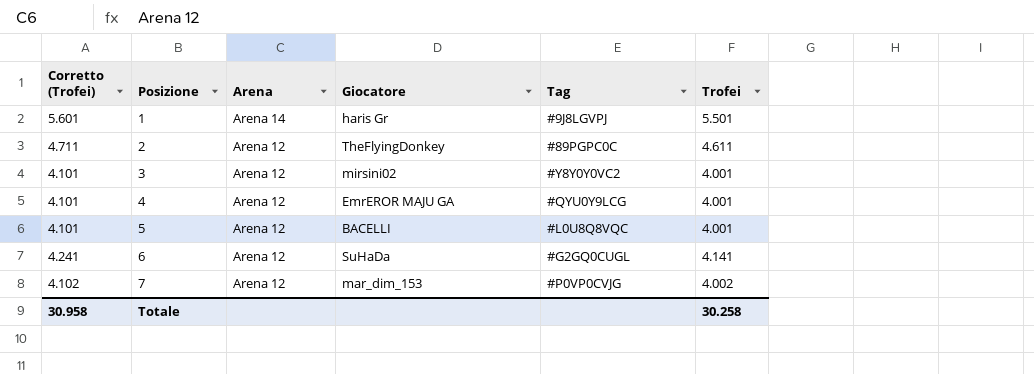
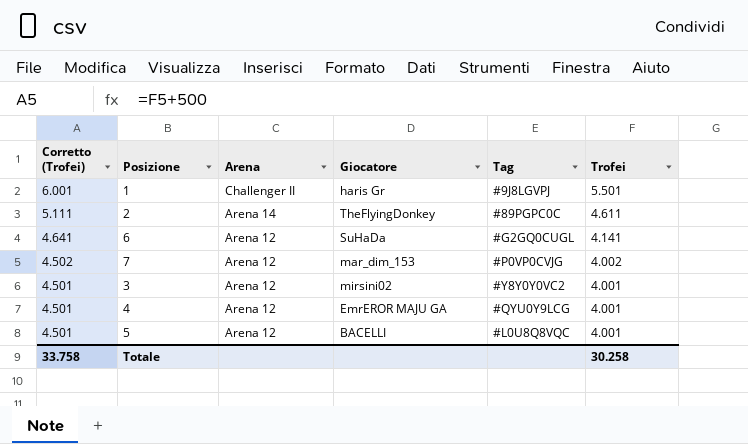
row order: Posizione ascending -> Corretto (Trofei) descending
column Corretto (Trofei) | formula: [Trofei] + 100 -> [Trofei] + 500
1 | Arena: Arena 14 -> Challenger II
2 | Arena: Arena 12 -> Arena 14
Totale | Corretto (Trofei): 30.958 -> 33.758

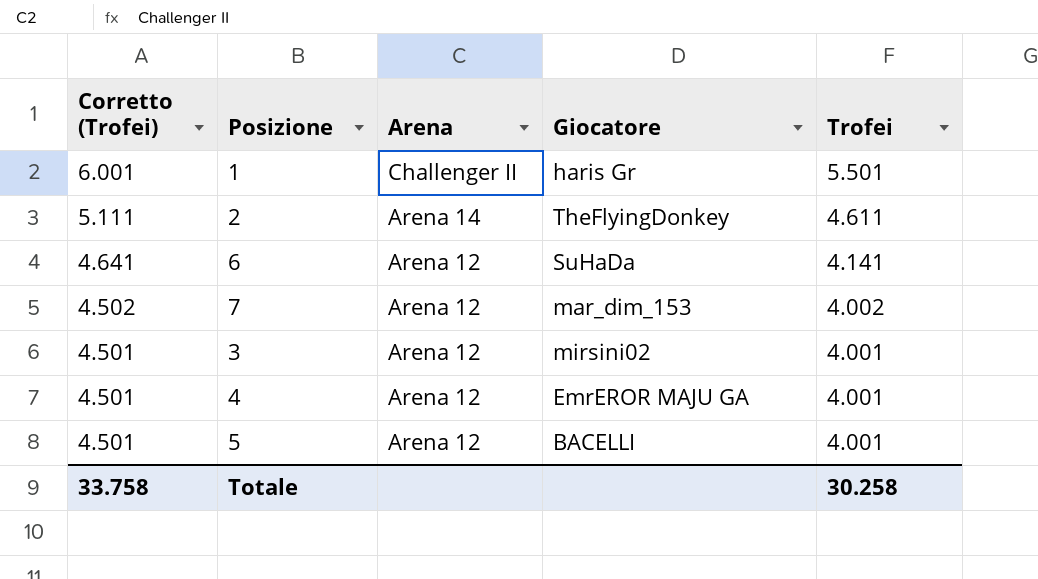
column Tag | position: 5 -> none

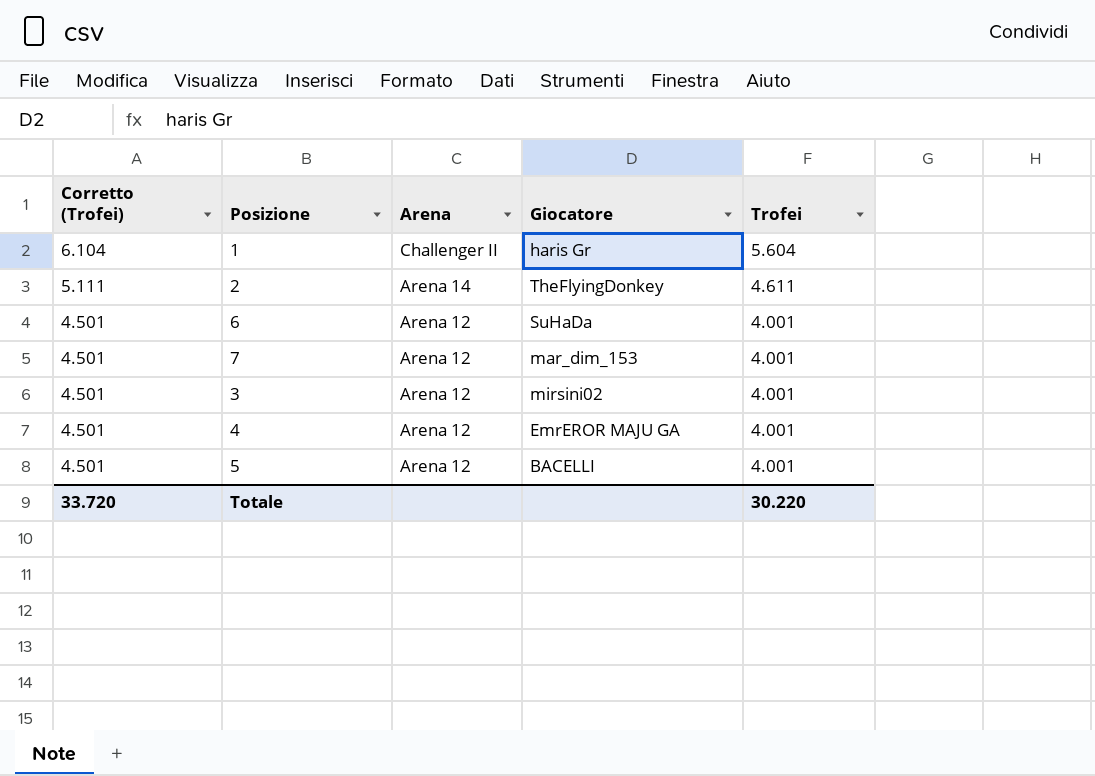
1 | Corretto (Trofei): 6.001 -> 6.104
1 | Trofei: 5.501 -> 5.604
6 | Corretto (Trofei): 4.641 -> 4.501
6 | Trofei: 4.141 -> 4.001
7 | Corretto (Trofei): 4.502 -> 4.501
7 | Trofei: 4.002 -> 4.001
Totale | Corretto (Trofei): 33.758 -> 33.720
Totale | Trofei: 30.258 -> 30.220

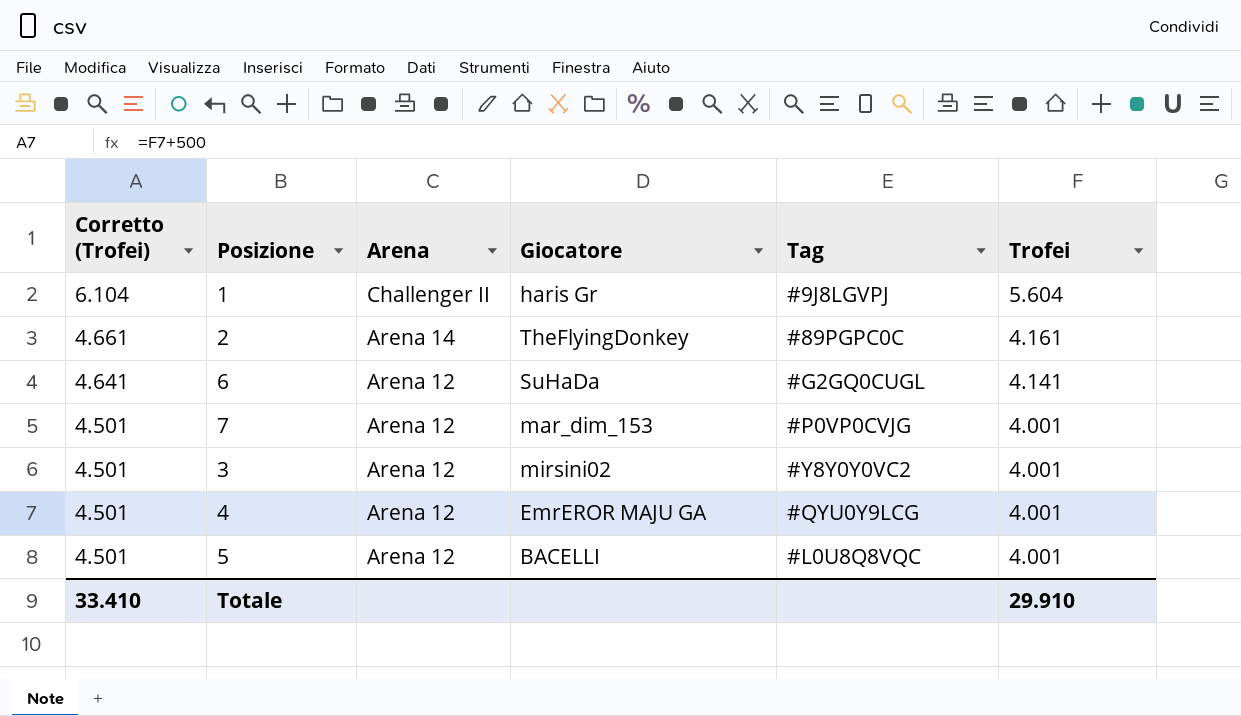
column Tag | position: none -> 5
2 | Corretto (Trofei): 5.111 -> 4.661
2 | Trofei: 4.611 -> 4.161
6 | Corretto (Trofei): 4.501 -> 4.641
6 | Trofei: 4.001 -> 4.141
Totale | Corretto (Trofei): 33.720 -> 33.410
Totale | Trofei: 30.220 -> 29.910

